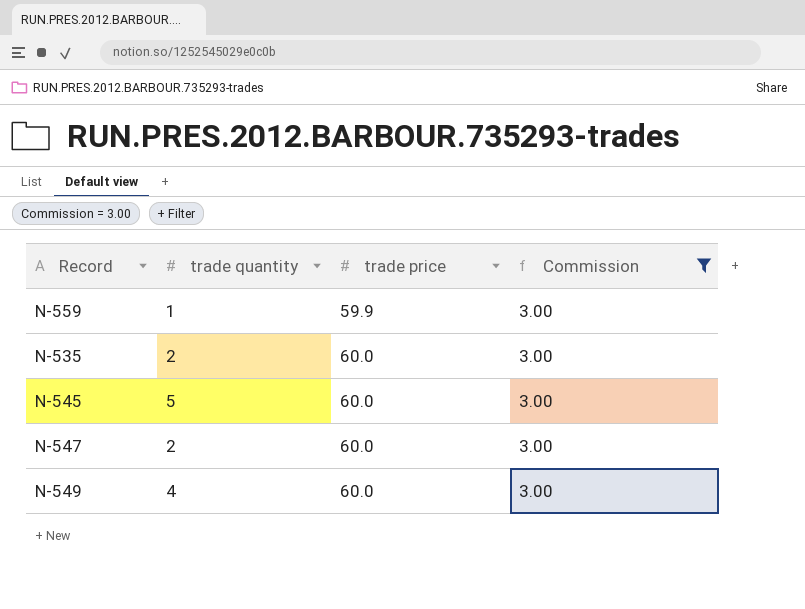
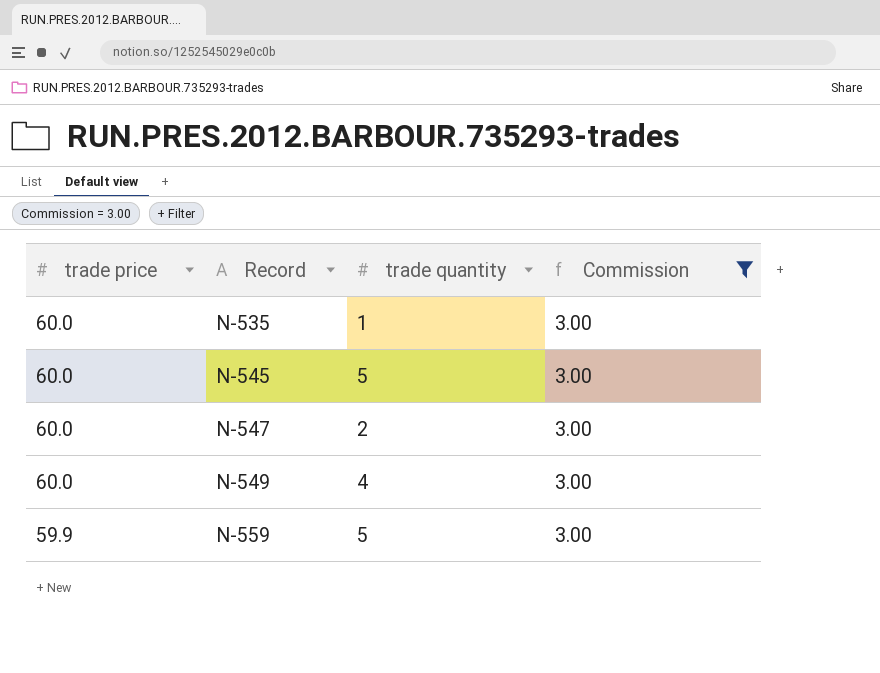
row order: trade price ascending -> trade price descending
column trade price | position: 3 -> 1
N-535 | trade quantity: 2 -> 1
N-559 | trade quantity: 1 -> 5

